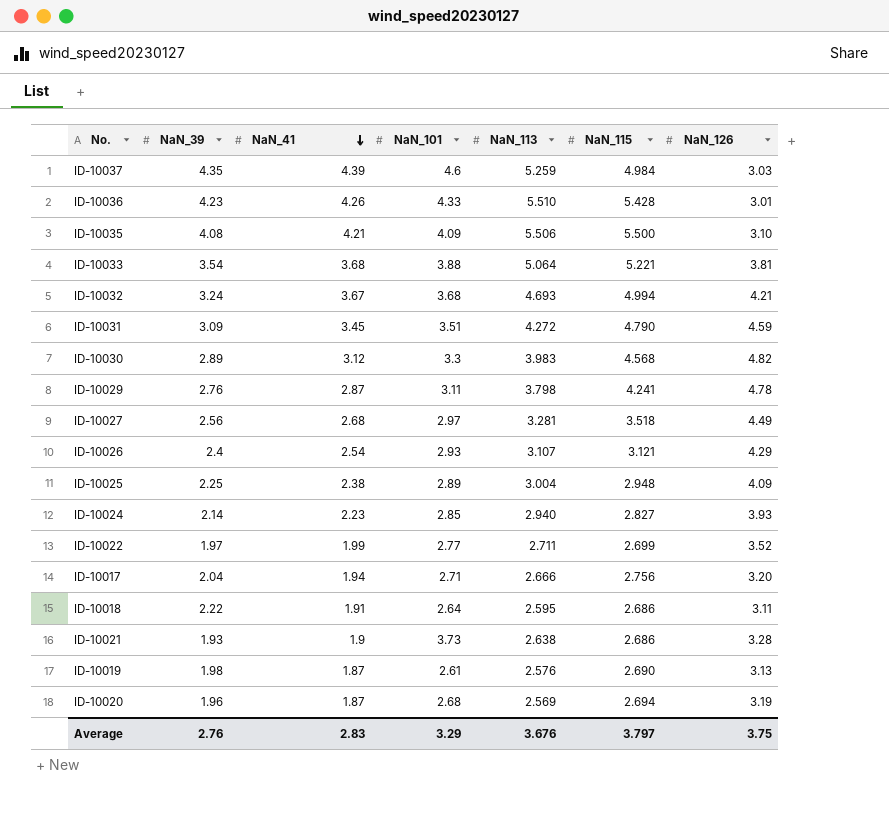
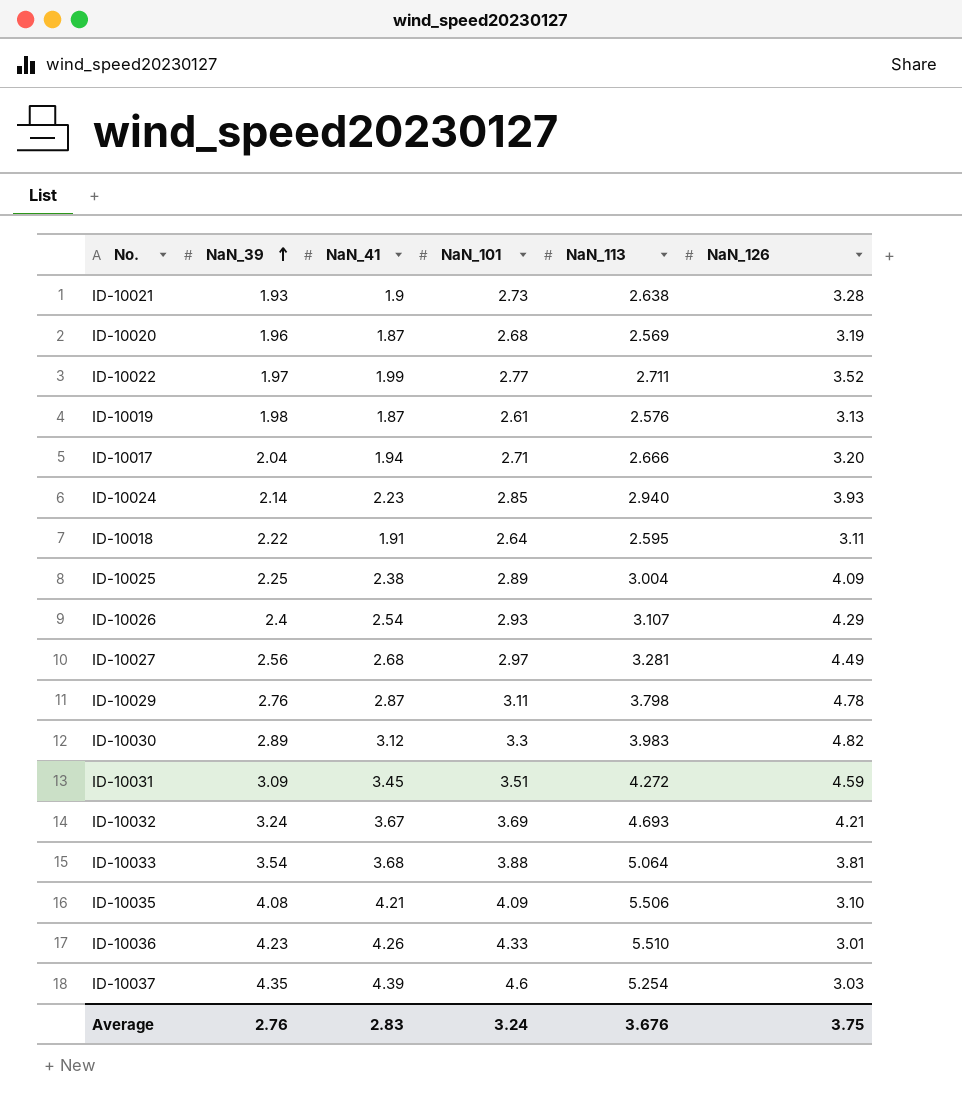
row order: NaN_41 descending -> NaN_39 ascending
column NaN_115 | position: 6 -> none
ID-10021 | NaN_101: 3.73 -> 2.73
ID-10032 | NaN_101: 3.68 -> 3.69
ID-10037 | NaN_113: 5.259 -> 5.254
Average | NaN_101: 3.29 -> 3.24

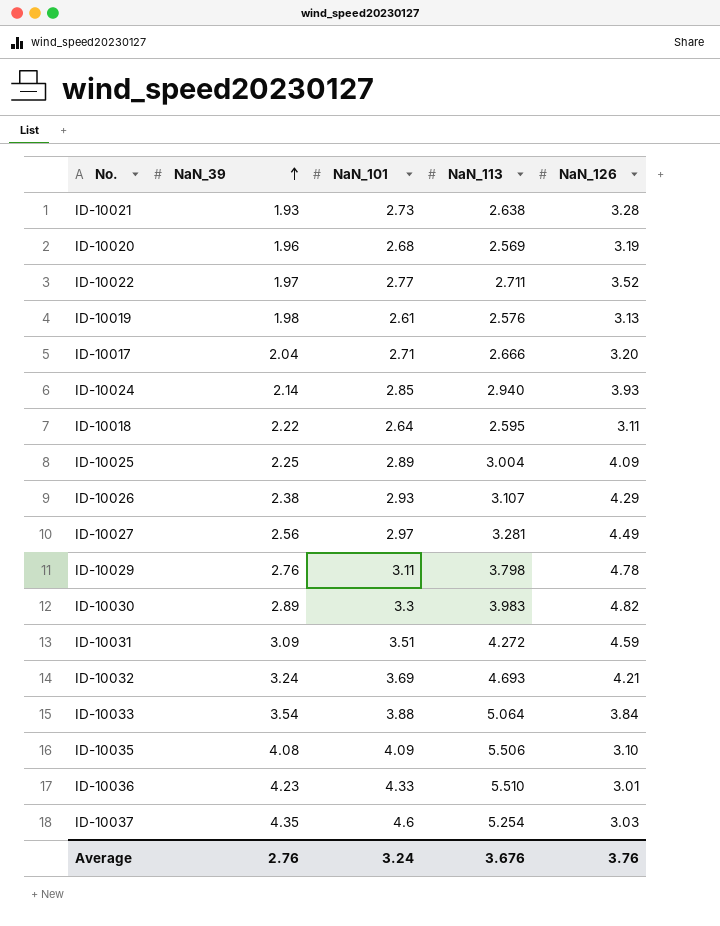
column NaN_41 | position: 3 -> none
ID-10026 | NaN_39: 2.4 -> 2.38
ID-10033 | NaN_126: 3.81 -> 3.84
Average | NaN_126: 3.75 -> 3.76

